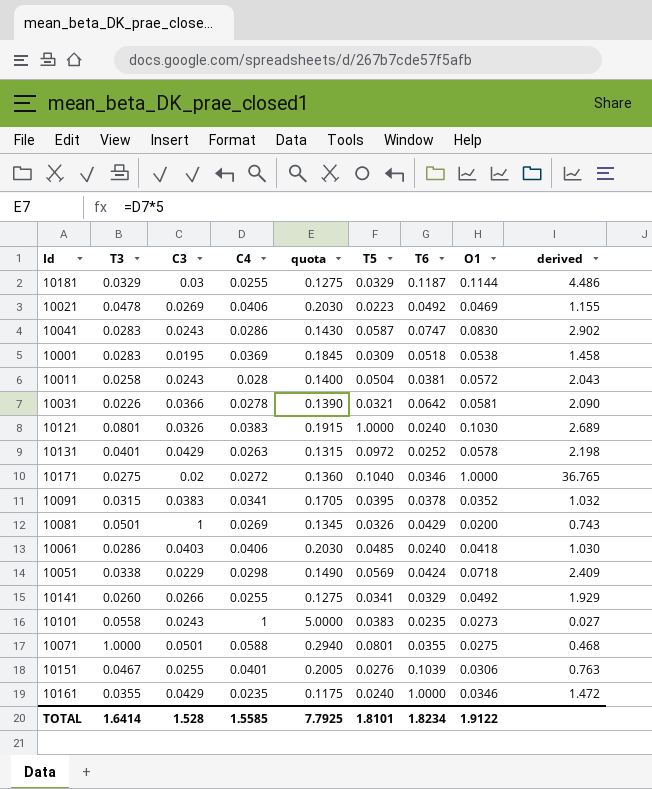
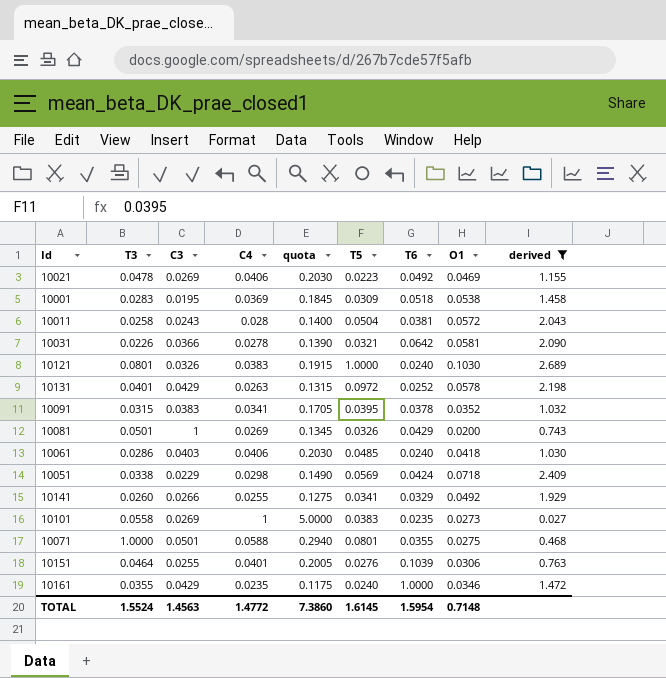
filter: none -> derived <= 2.689
10101 | C3: 0.0243 -> 0.0269
10151 | T3: 0.0467 -> 0.0464
TOTAL | T3: 1.6414 -> 1.5524
TOTAL | C3: 1.528 -> 1.4563
TOTAL | C4: 1.5585 -> 1.4772
TOTAL | quota: 7.7925 -> 7.3860
TOTAL | T5: 1.8101 -> 1.6145
TOTAL | T6: 1.8234 -> 1.5954
TOTAL | O1: 1.9122 -> 0.7148

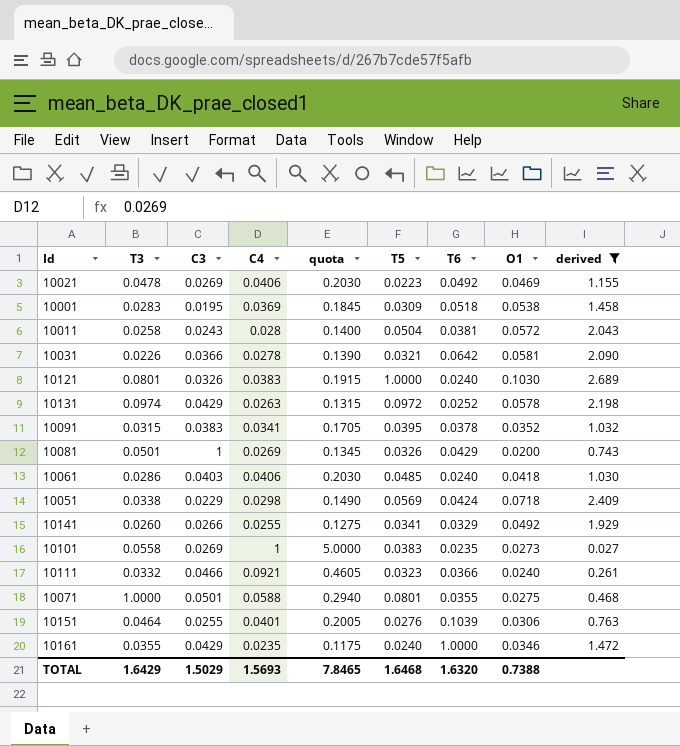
10131 | T3: 0.0401 -> 0.0974
row 10111: none -> 0.0332 | 0.0466 | 0.0921 | 0.4605 | 0.0323 | 0.0366 | 0.0240 | 0.261
TOTAL | T3: 1.5524 -> 1.6429
TOTAL | C3: 1.4563 -> 1.5029
TOTAL | C4: 1.4772 -> 1.5693
TOTAL | quota: 7.3860 -> 7.8465
TOTAL | T5: 1.6145 -> 1.6468
TOTAL | T6: 1.5954 -> 1.6320
TOTAL | O1: 0.7148 -> 0.7388

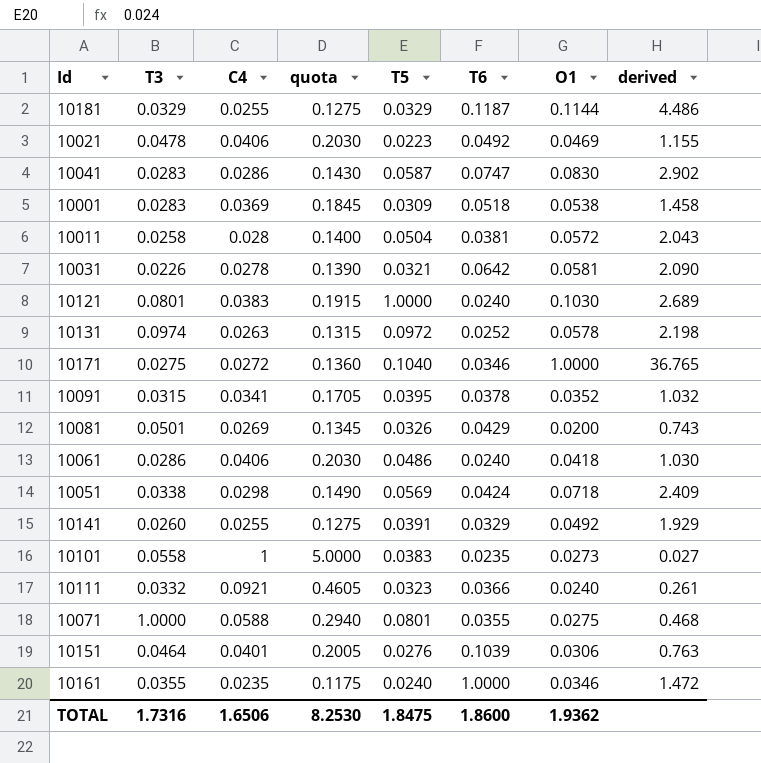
filter: derived <= 2.689 -> none
column C3 | position: 3 -> none
10061 | T5: 0.0485 -> 0.0486
10141 | T5: 0.0341 -> 0.0391
TOTAL | T3: 1.6429 -> 1.7316
TOTAL | C4: 1.5693 -> 1.6506
TOTAL | quota: 7.8465 -> 8.2530
TOTAL | T5: 1.6468 -> 1.8475
TOTAL | T6: 1.6320 -> 1.8600
TOTAL | O1: 0.7388 -> 1.9362

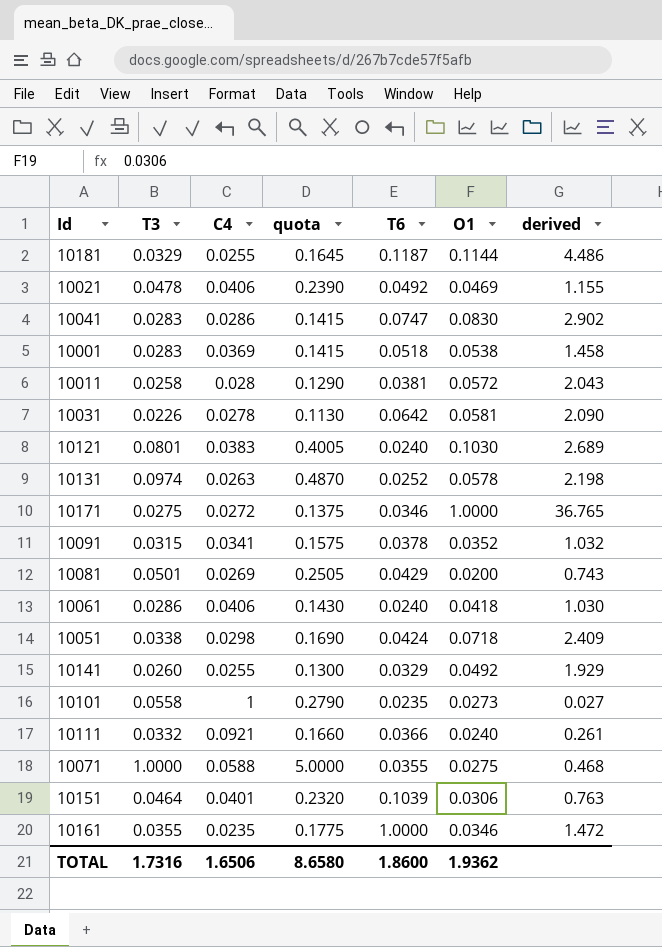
column T5 | position: 5 -> none
column quota | formula: [C4] * 5 -> [T3] * 5
TOTAL | quota: 8.2530 -> 8.6580

